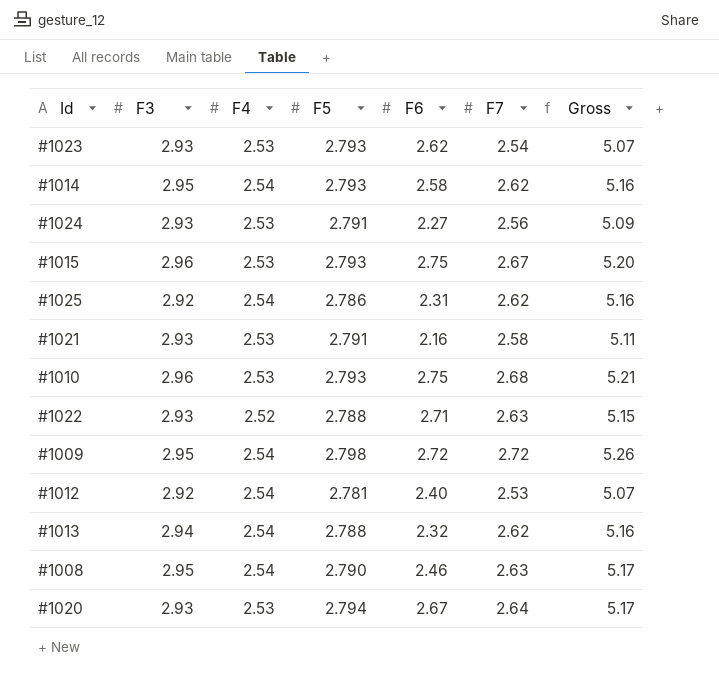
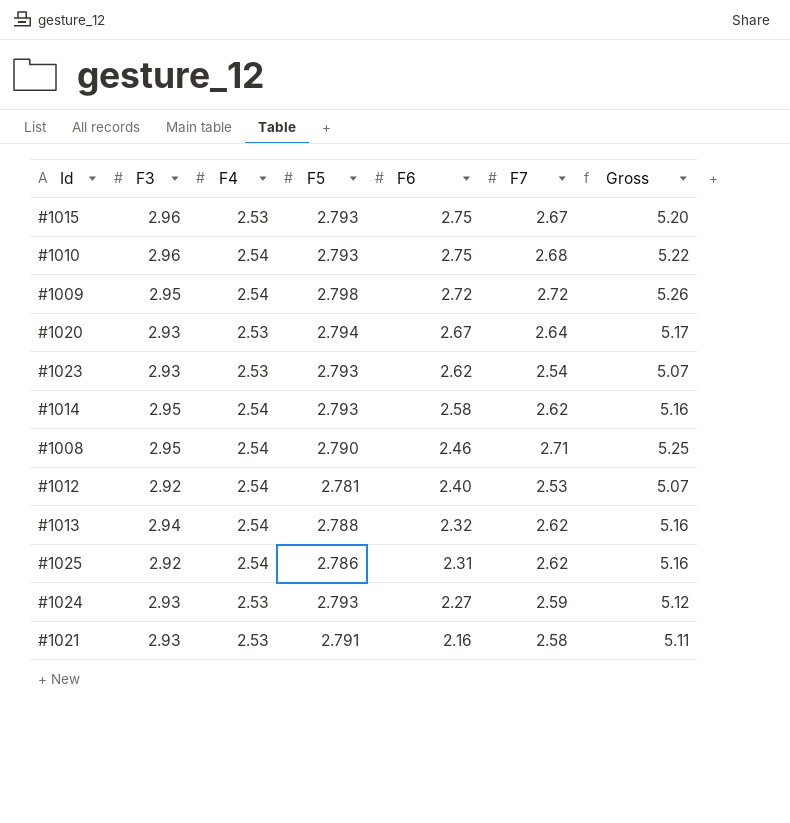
row order: none -> F6 descending
row #1022: 2.93 | 2.52 | 2.788 | 2.71 | 2.63 | 5.15 -> none
#1010 | F4: 2.53 -> 2.54
#1010 | Gross: 5.21 -> 5.22
#1008 | F7: 2.63 -> 2.71
#1008 | Gross: 5.17 -> 5.25
#1024 | F5: 2.791 -> 2.793
#1024 | F7: 2.56 -> 2.59
#1024 | Gross: 5.09 -> 5.12

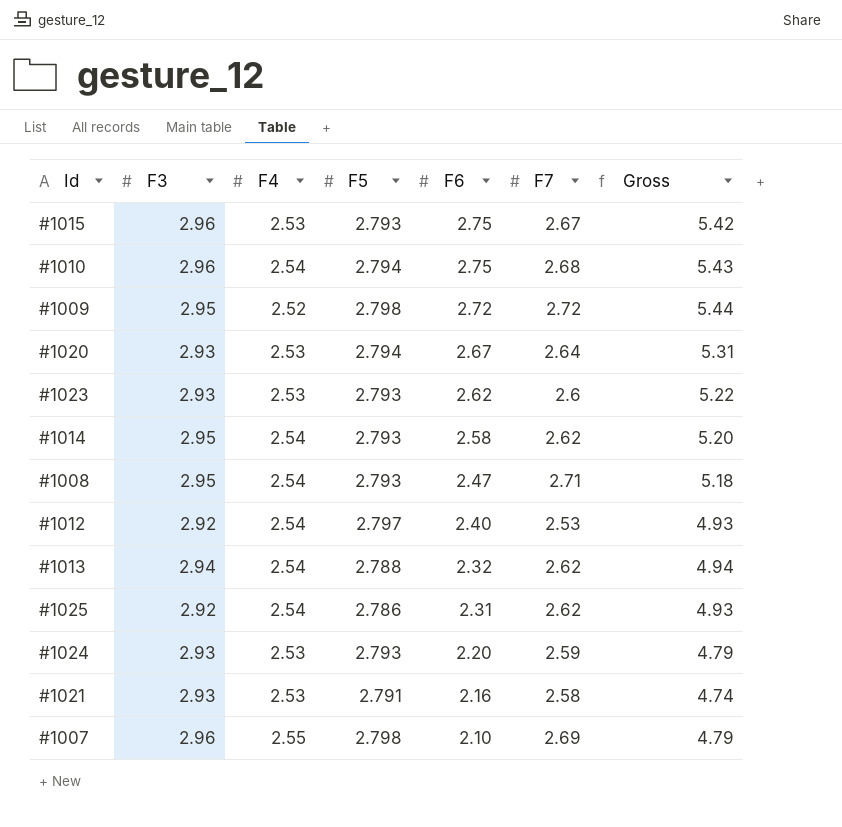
column Gross | formula: [F4] + [F7] -> [F6] + [F7]
#1010 | F5: 2.793 -> 2.794
#1009 | F4: 2.54 -> 2.52
#1023 | F7: 2.54 -> 2.6
#1008 | F5: 2.790 -> 2.793
#1008 | F6: 2.46 -> 2.47
#1012 | F5: 2.781 -> 2.797
#1024 | F6: 2.27 -> 2.20
row #1007: none -> 2.96 | 2.55 | 2.798 | 2.10 | 2.69 | 4.79

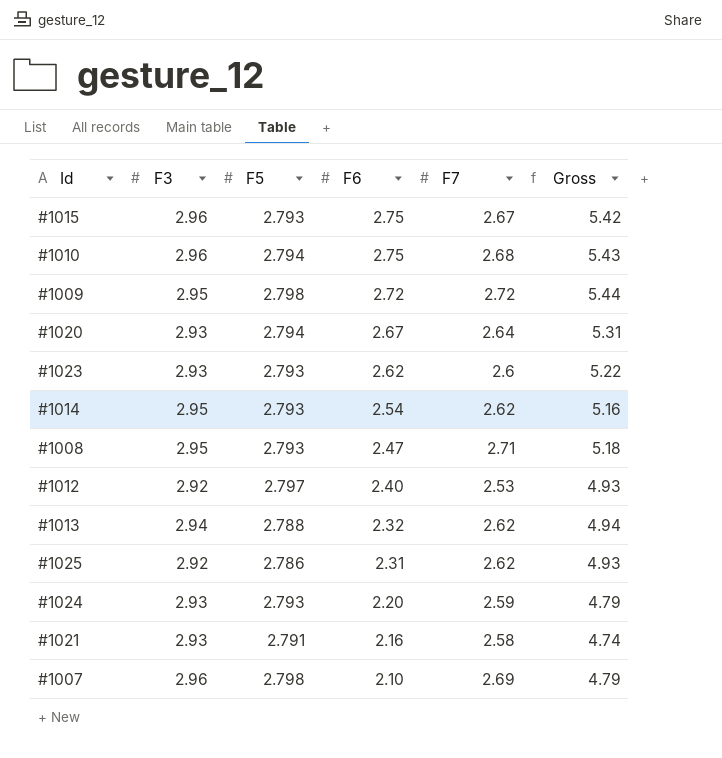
column F4 | position: 3 -> none
#1014 | F6: 2.58 -> 2.54
#1014 | Gross: 5.20 -> 5.16

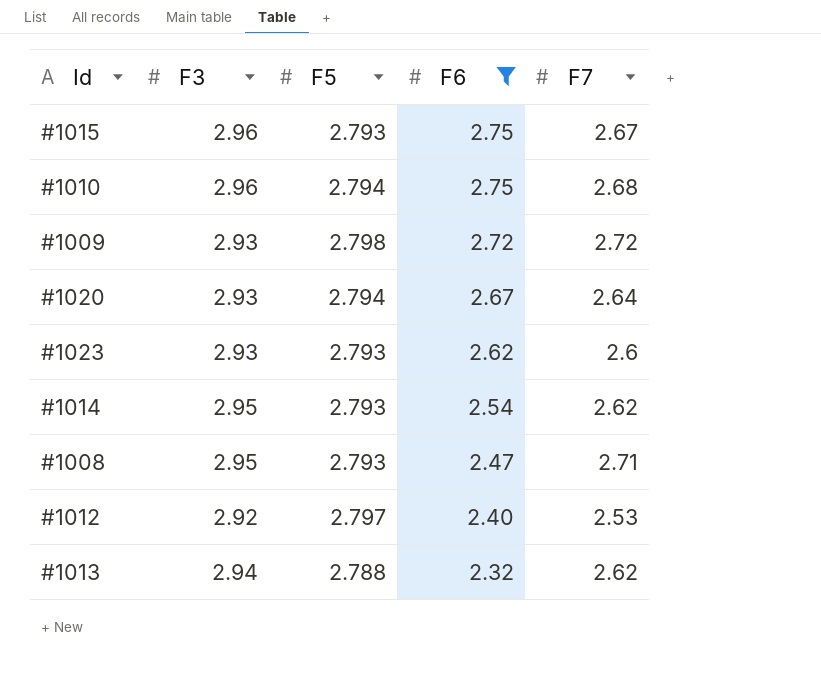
filter: none -> F6 >= 2.32
column Gross | formula: [F6] + [F7] -> none
#1009 | F3: 2.95 -> 2.93

